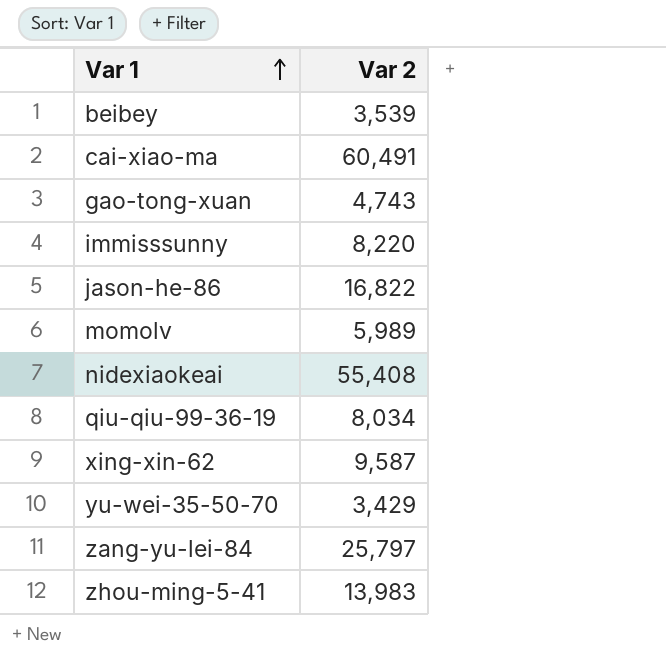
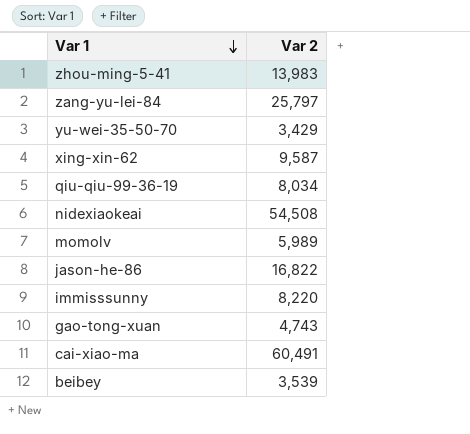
row order: Var 1 ascending -> Var 1 descending
nidexiaokeai | Var 2: 55,408 -> 54,508

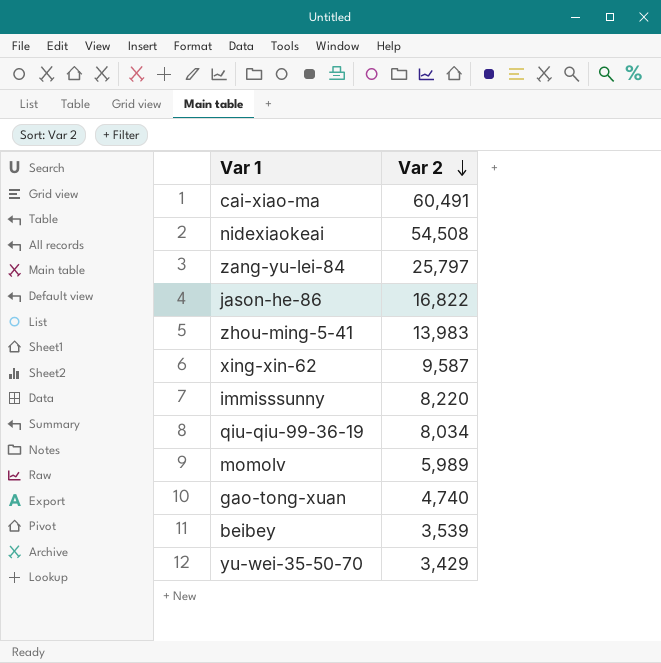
row order: Var 1 descending -> Var 2 descending
gao-tong-xuan | Var 2: 4,743 -> 4,740

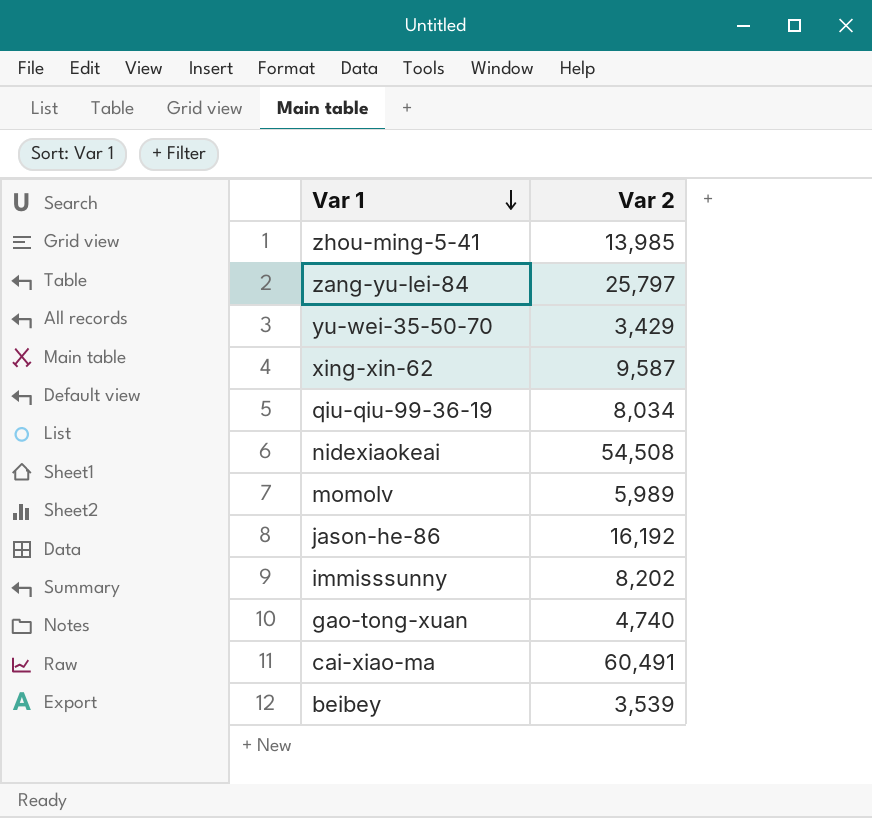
row order: Var 2 descending -> Var 1 descending
zhou-ming-5-41 | Var 2: 13,983 -> 13,985
jason-he-86 | Var 2: 16,822 -> 16,192
immisssunny | Var 2: 8,220 -> 8,202

